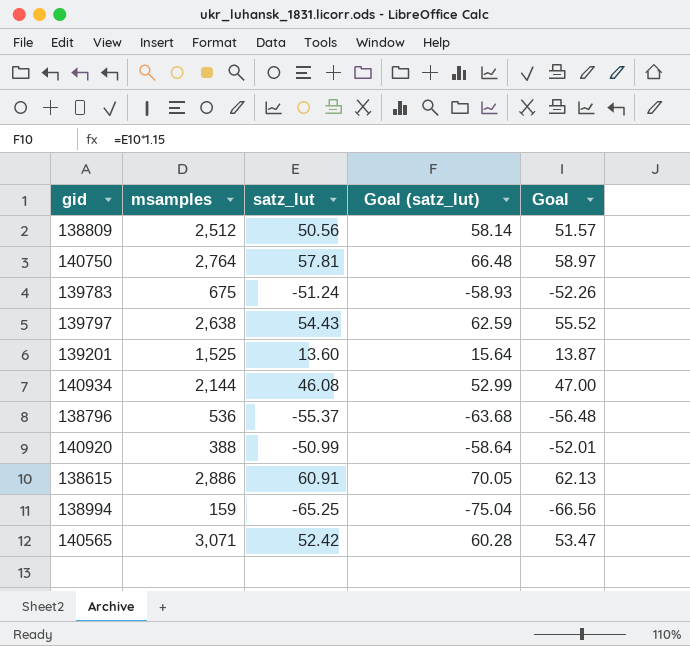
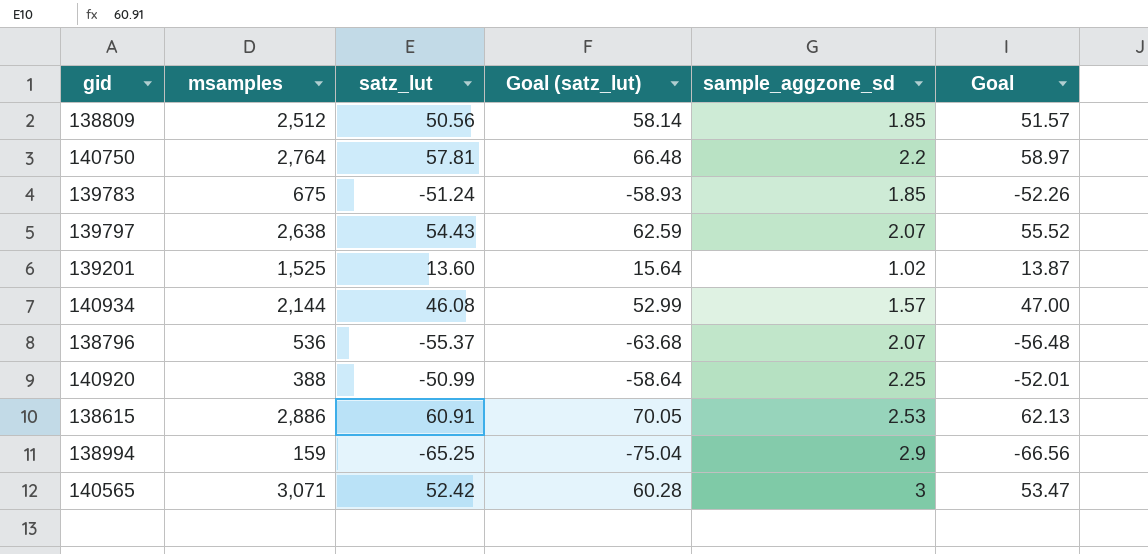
column sample_aggzone_sd | position: none -> 5

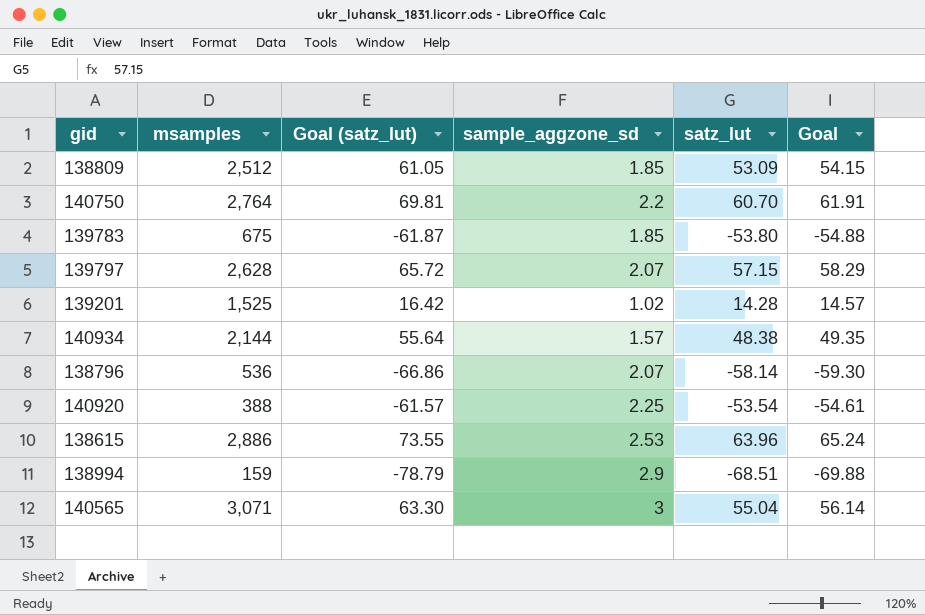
column satz_lut | position: 3 -> 5
138809 | Goal (satz_lut): 58.14 -> 61.05
138809 | satz_lut: 50.56 -> 53.09
138809 | Goal: 51.57 -> 54.15
140750 | Goal (satz_lut): 66.48 -> 69.81
140750 | satz_lut: 57.81 -> 60.70
140750 | Goal: 58.97 -> 61.91
139783 | Goal (satz_lut): -58.93 -> -61.87
139783 | satz_lut: -51.24 -> -53.80
139783 | Goal: -52.26 -> -54.88
139797 | msamples: 2,638 -> 2,628
139797 | Goal (satz_lut): 62.59 -> 65.72
139797 | satz_lut: 54.43 -> 57.15
139797 | Goal: 55.52 -> 58.29
139201 | Goal (satz_lut): 15.64 -> 16.42
139201 | satz_lut: 13.60 -> 14.28
139201 | Goal: 13.87 -> 14.57
140934 | Goal (satz_lut): 52.99 -> 55.64
140934 | satz_lut: 46.08 -> 48.38
140934 | Goal: 47.00 -> 49.35
138796 | Goal (satz_lut): -63.68 -> -66.86
138796 | satz_lut: -55.37 -> -58.14
138796 | Goal: -56.48 -> -59.30
140920 | Goal (satz_lut): -58.64 -> -61.57
140920 | satz_lut: -50.99 -> -53.54
140920 | Goal: -52.01 -> -54.61
138615 | Goal (satz_lut): 70.05 -> 73.55
138615 | satz_lut: 60.91 -> 63.96
138615 | Goal: 62.13 -> 65.24
138994 | Goal (satz_lut): -75.04 -> -78.79
138994 | satz_lut: -65.25 -> -68.51
138994 | Goal: -66.56 -> -69.88
140565 | Goal (satz_lut): 60.28 -> 63.30
140565 | satz_lut: 52.42 -> 55.04
140565 | Goal: 53.47 -> 56.14

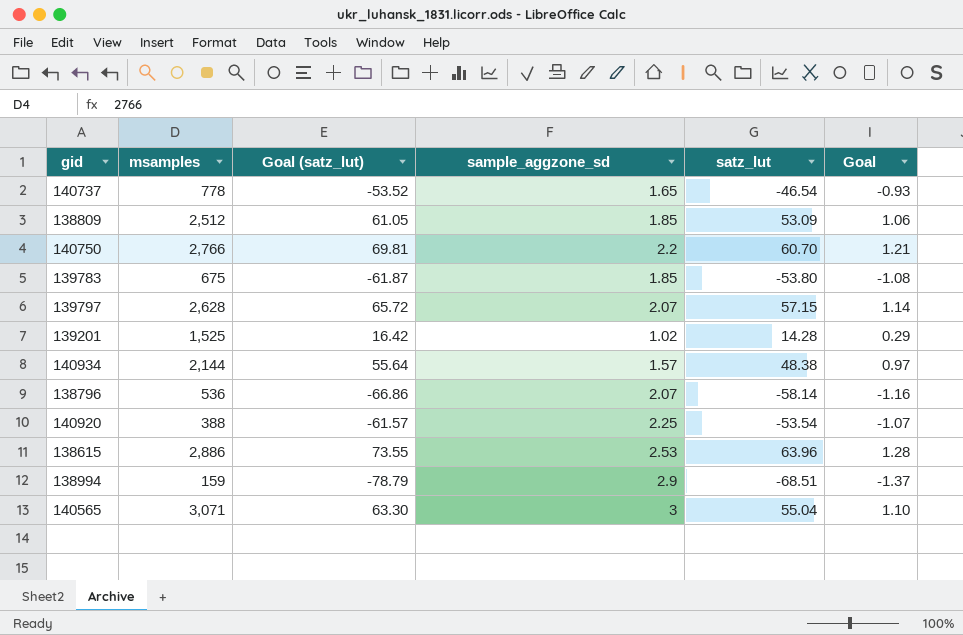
column Goal | formula: [satz_lut] * 1.02 -> [satz_lut] * 0.02
row 140737: none -> 778 | -53.52 | 1.65 | -46.54 | -0.93
140750 | msamples: 2,764 -> 2,766

